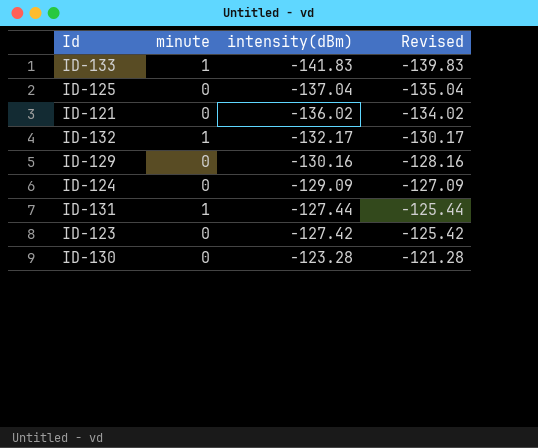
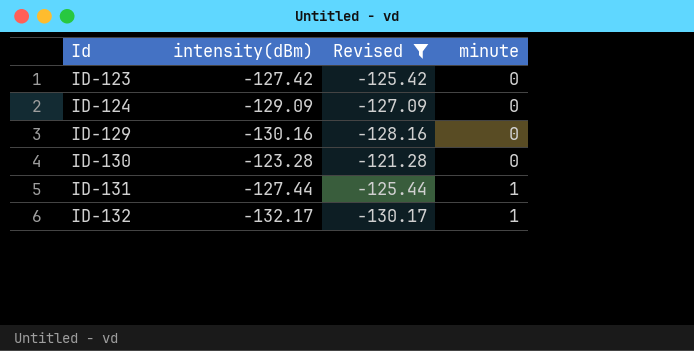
filter: none -> Revised >= -130.17
row order: intensity(dBm) ascending -> Id ascending
column minute | position: 2 -> 4

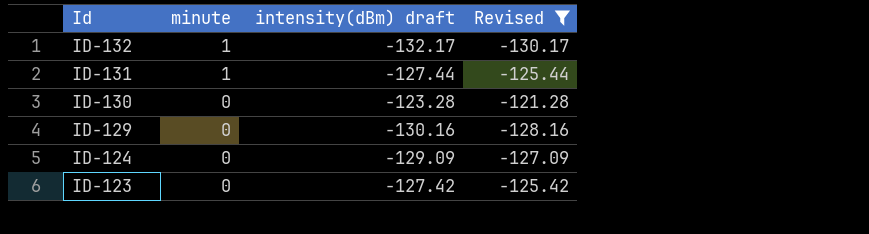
row order: Id ascending -> Id descending
column minute | position: 4 -> 2
column name: intensity(dBm) -> intensity(dBm) draft

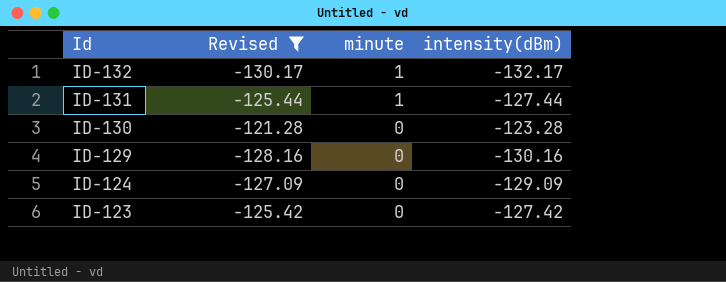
column Revised | position: 4 -> 2
column name: intensity(dBm) draft -> intensity(dBm)

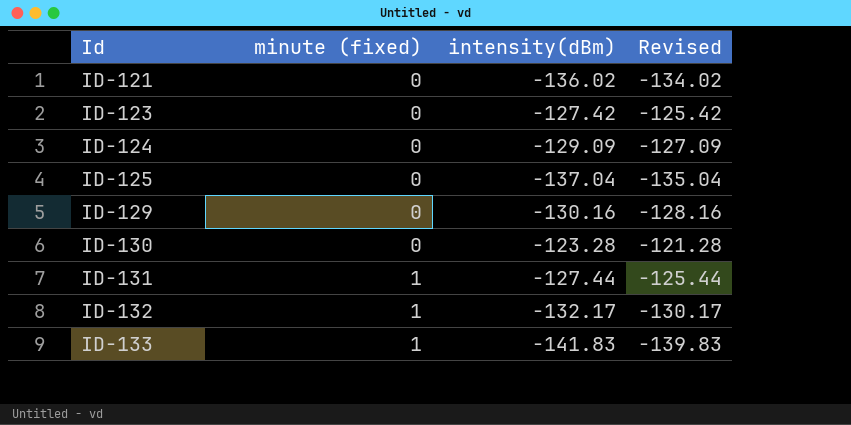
filter: Revised >= -130.17 -> none
row order: Id descending -> Id ascending
column name: minute -> minute (fixed)
column Revised | position: 2 -> 4

